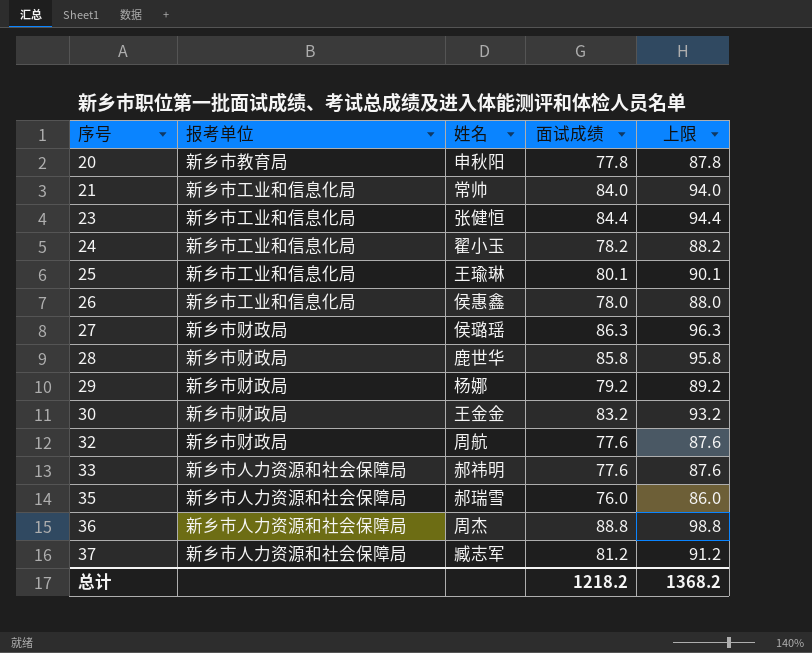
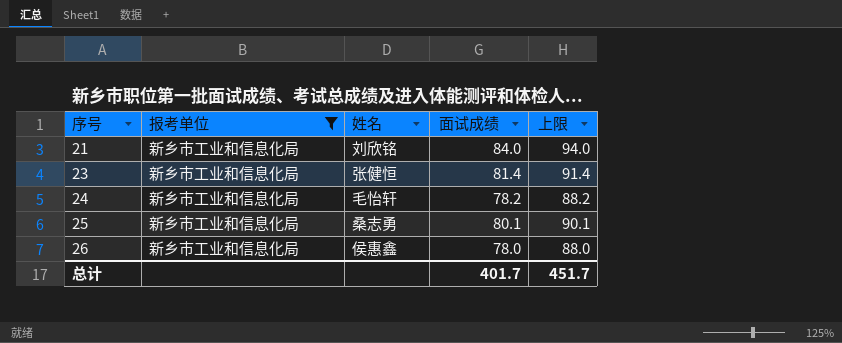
filter: none -> 报考单位 = 新乡市工业和信息化局
21 | 姓名: 常帅 -> 刘欣铭
23 | 面试成绩: 84.4 -> 81.4
23 | 上限: 94.4 -> 91.4
24 | 姓名: 翟小玉 -> 毛怡轩
25 | 姓名: 王瑜琳 -> 桑志勇
总计 | 面试成绩: 1218.2 -> 401.7
总计 | 上限: 1368.2 -> 451.7

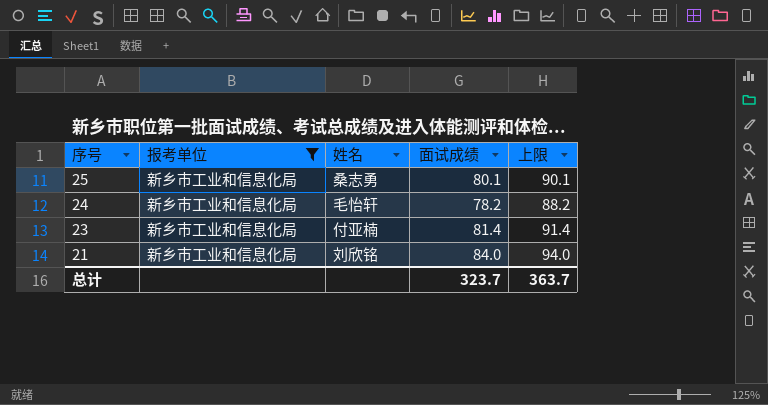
row order: 序号 ascending -> 序号 descending
row 26: 新乡市工业和信息化局 | 侯惠鑫 | 78.0 | 88.0 -> none
23 | 姓名: 张健恒 -> 付亚楠
总计 | 面试成绩: 401.7 -> 323.7
总计 | 上限: 451.7 -> 363.7

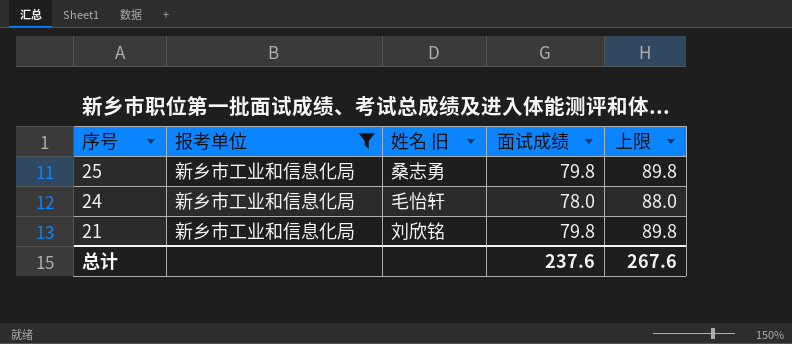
column name: 姓名 -> 姓名 旧
row 23: 新乡市工业和信息化局 | 付亚楠 | 81.4 | 91.4 -> none
25 | 面试成绩: 80.1 -> 79.8
25 | 上限: 90.1 -> 89.8
24 | 面试成绩: 78.2 -> 78.0
24 | 上限: 88.2 -> 88.0
21 | 面试成绩: 84.0 -> 79.8
21 | 上限: 94.0 -> 89.8
总计 | 面试成绩: 323.7 -> 237.6
总计 | 上限: 363.7 -> 267.6

